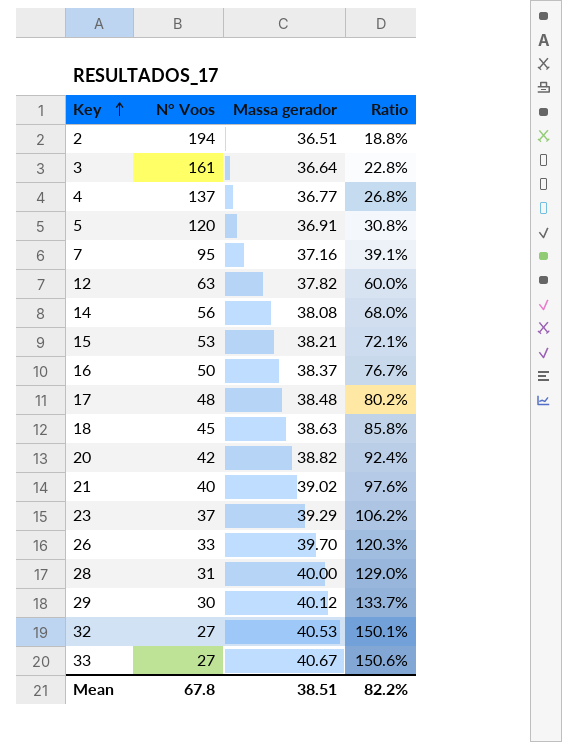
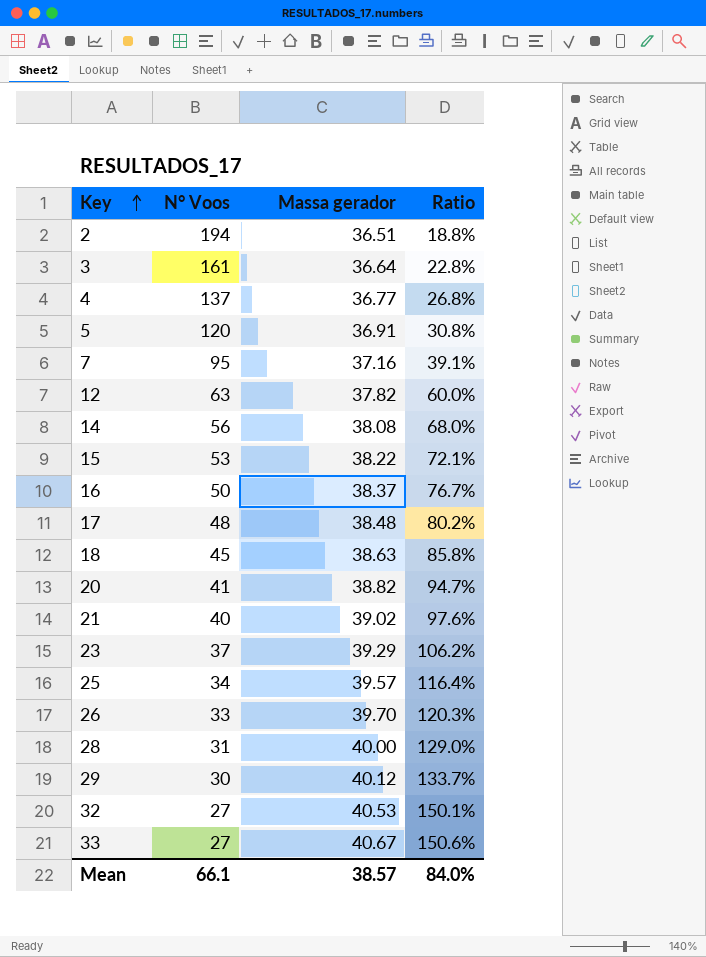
15 | Massa gerador: 38.21 -> 38.22
20 | N° Voos: 42 -> 41
20 | Ratio: 92.4% -> 94.7%
row 25: none -> 34 | 39.57 | 116.4%
Mean | N° Voos: 67.8 -> 66.1
Mean | Massa gerador: 38.51 -> 38.57
Mean | Ratio: 82.2% -> 84.0%

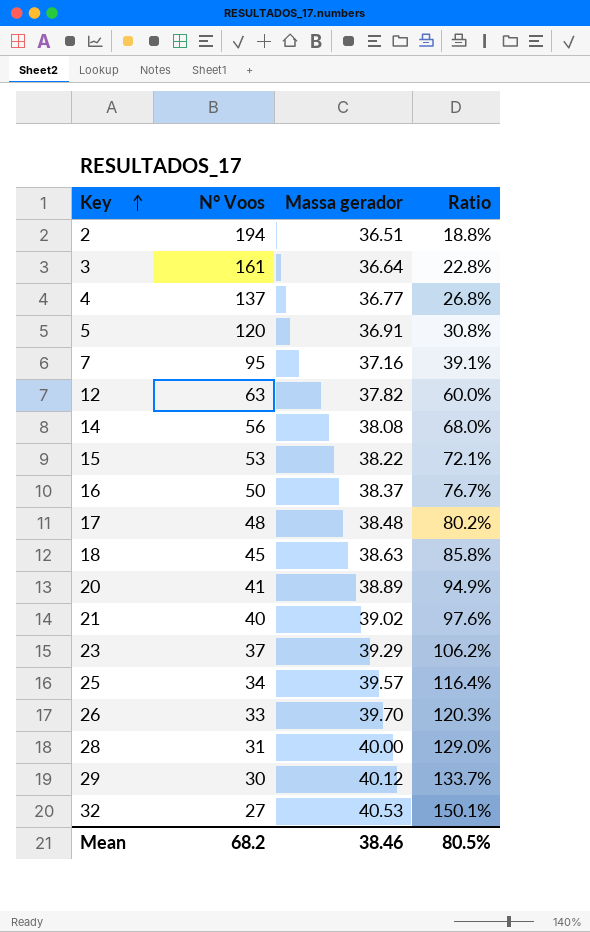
row 33: 27 | 40.67 | 150.6% -> none
20 | Massa gerador: 38.82 -> 38.89
20 | Ratio: 94.7% -> 94.9%
Mean | N° Voos: 66.1 -> 68.2
Mean | Massa gerador: 38.57 -> 38.46
Mean | Ratio: 84.0% -> 80.5%

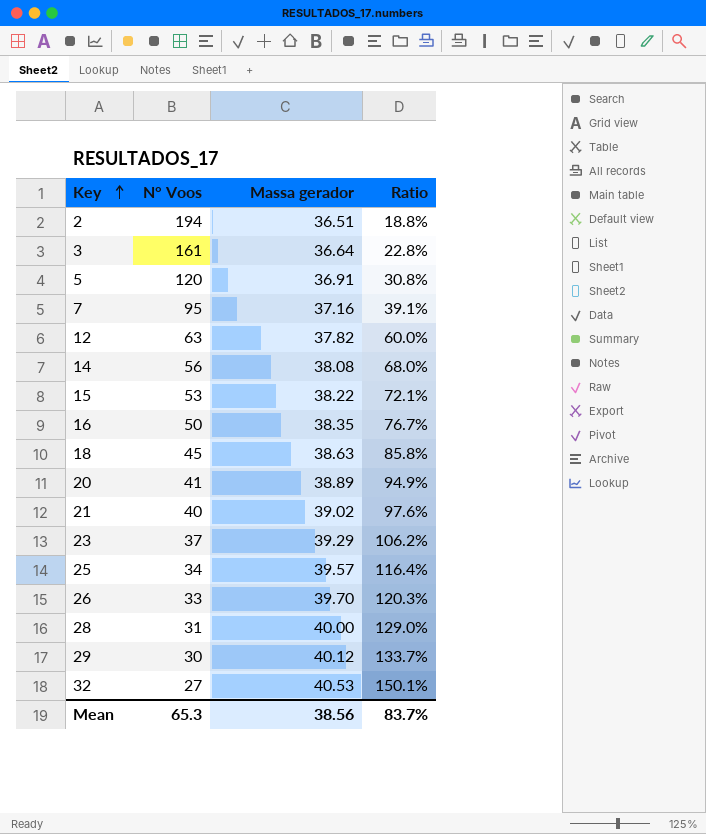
row 4: 137 | 36.77 | 26.8% -> none
row 17: 48 | 38.48 | 80.2% -> none
16 | Massa gerador: 38.37 -> 38.35
Mean | N° Voos: 68.2 -> 65.3
Mean | Massa gerador: 38.46 -> 38.56
Mean | Ratio: 80.5% -> 83.7%

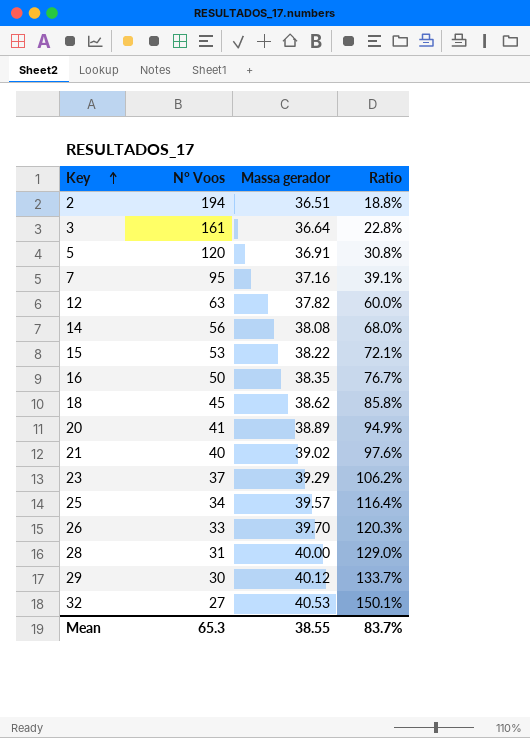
18 | Massa gerador: 38.63 -> 38.62
Mean | Massa gerador: 38.56 -> 38.55

